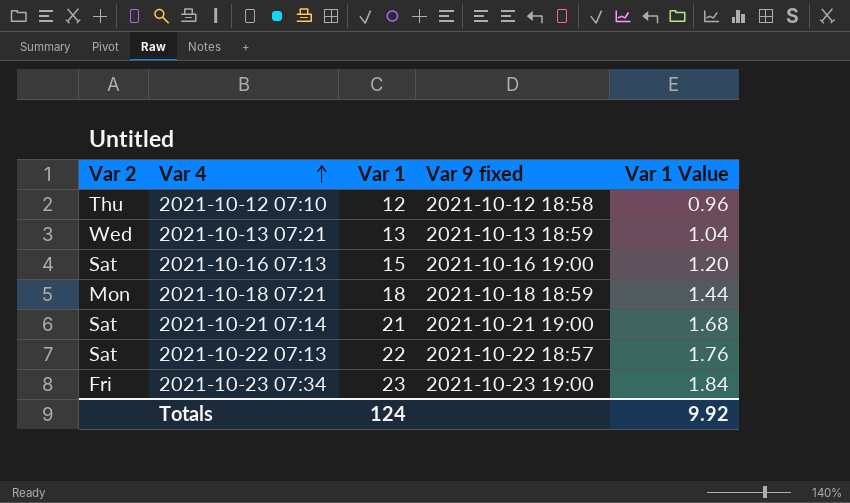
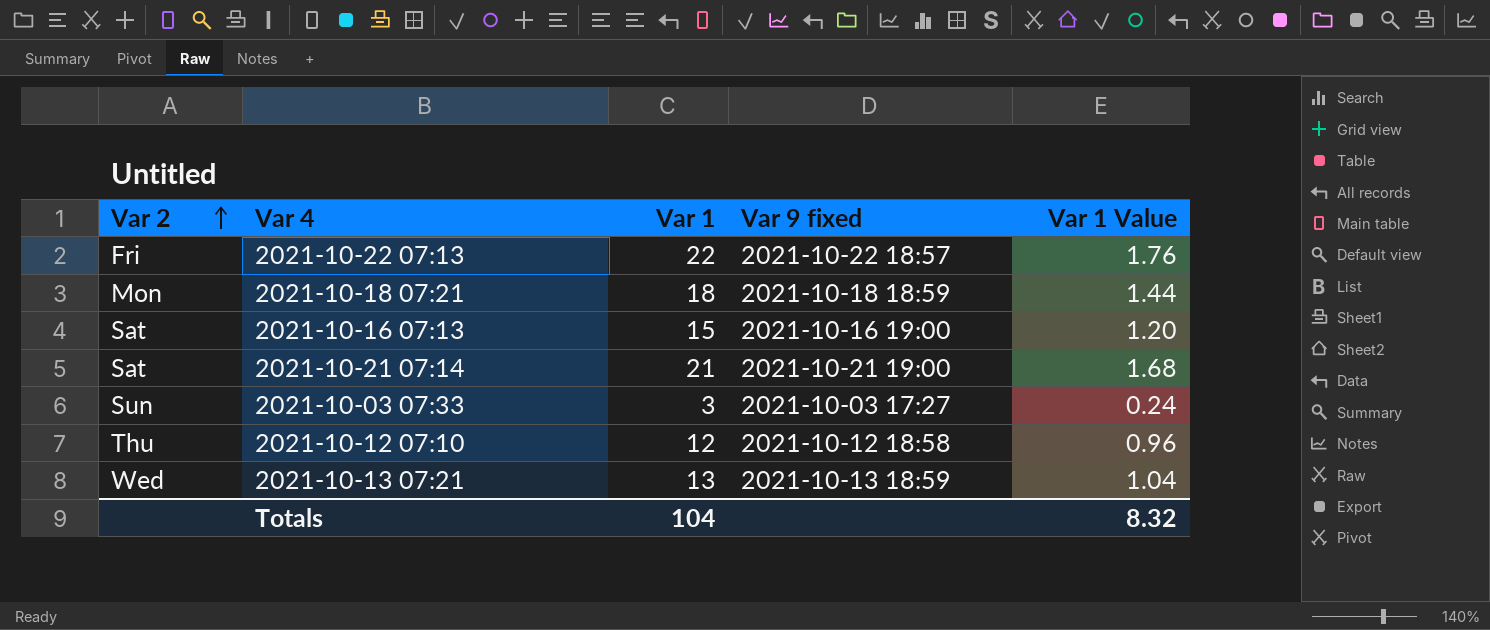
row order: Var 4 ascending -> Var 2 ascending
row 2021-10-23 07:34: Fri | 23 | 2021-10-23 19:00 | 1.84 -> none
2021-10-22 07:13 | Var 2: Sat -> Fri
row 2021-10-03 07:33: none -> Sun | 3 | 2021-10-03 17:27 | 0.24
Totals | Var 1: 124 -> 104
Totals | Var 1 Value: 9.92 -> 8.32

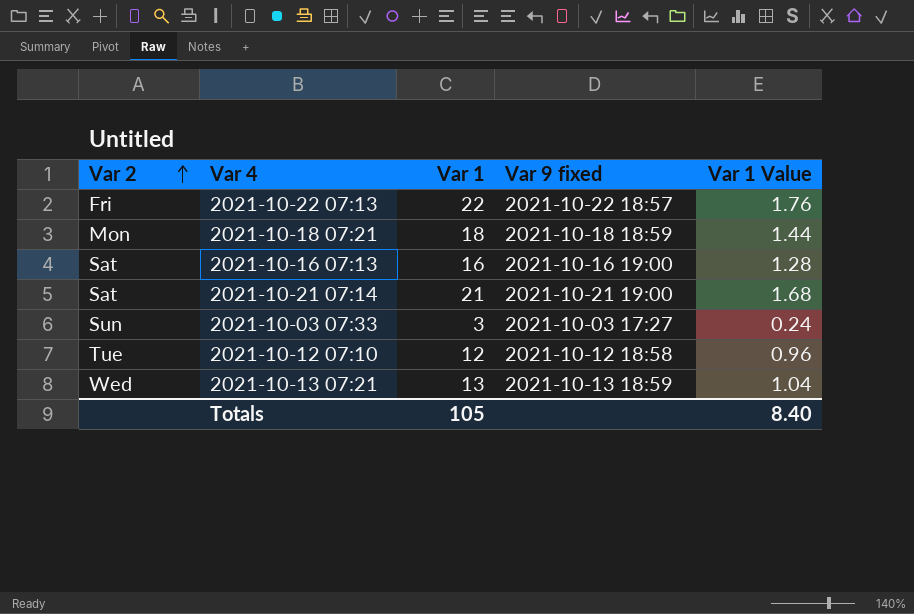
2021-10-16 07:13 | Var 1: 15 -> 16
2021-10-16 07:13 | Var 1 Value: 1.20 -> 1.28
2021-10-12 07:10 | Var 2: Thu -> Tue
Totals | Var 1: 104 -> 105
Totals | Var 1 Value: 8.32 -> 8.40

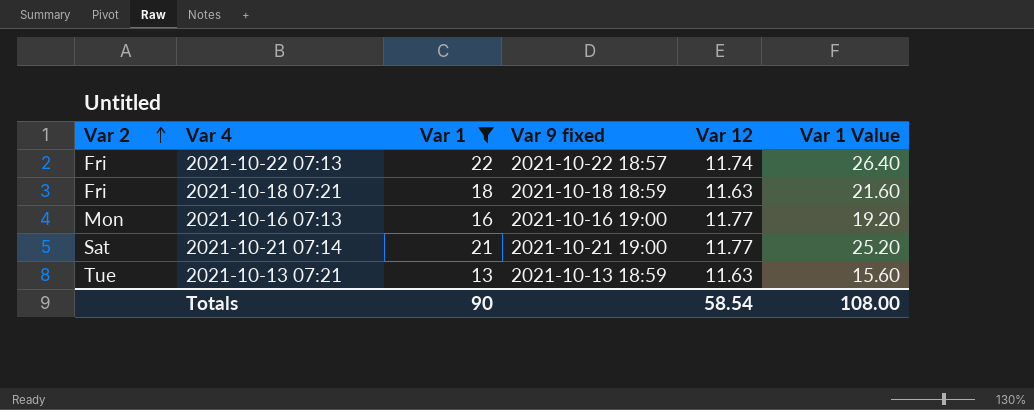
filter: none -> Var 1 >= 13
column Var 12 | position: none -> 5
column Var 1 Value | formula: [Var 1] * 0.08 -> [Var 1] * 1.2
2021-10-18 07:21 | Var 2: Mon -> Fri
2021-10-16 07:13 | Var 2: Sat -> Mon
2021-10-13 07:21 | Var 2: Wed -> Tue
Totals | Var 1: 105 -> 90
Totals | Var 1 Value: 8.40 -> 108.00

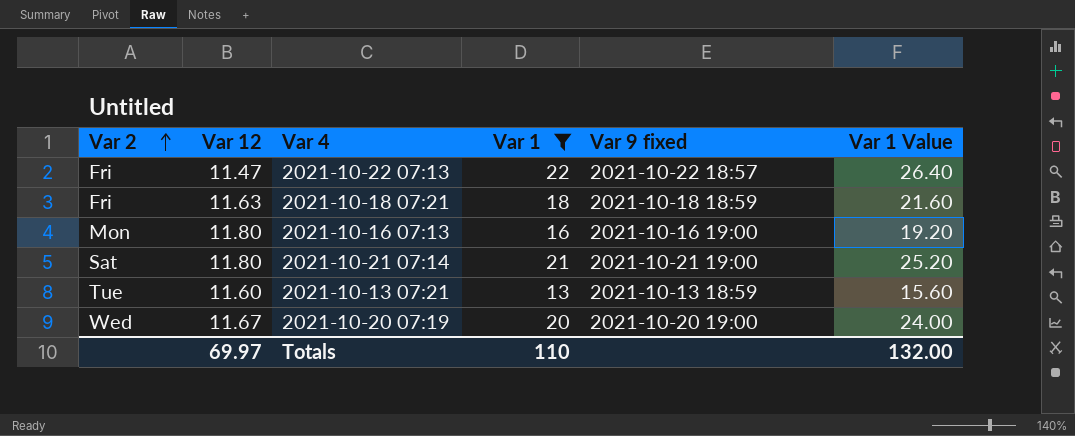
column Var 12 | position: 5 -> 2
2021-10-22 07:13 | Var 12: 11.74 -> 11.47
2021-10-16 07:13 | Var 12: 11.77 -> 11.80
2021-10-21 07:14 | Var 12: 11.77 -> 11.80
2021-10-13 07:21 | Var 12: 11.63 -> 11.60
row 2021-10-20 07:19: none -> Wed | 11.67 | 20 | 2021-10-20 19:00 | 24.00
Totals | Var 12: 58.54 -> 69.97
Totals | Var 1: 90 -> 110
Totals | Var 1 Value: 108.00 -> 132.00

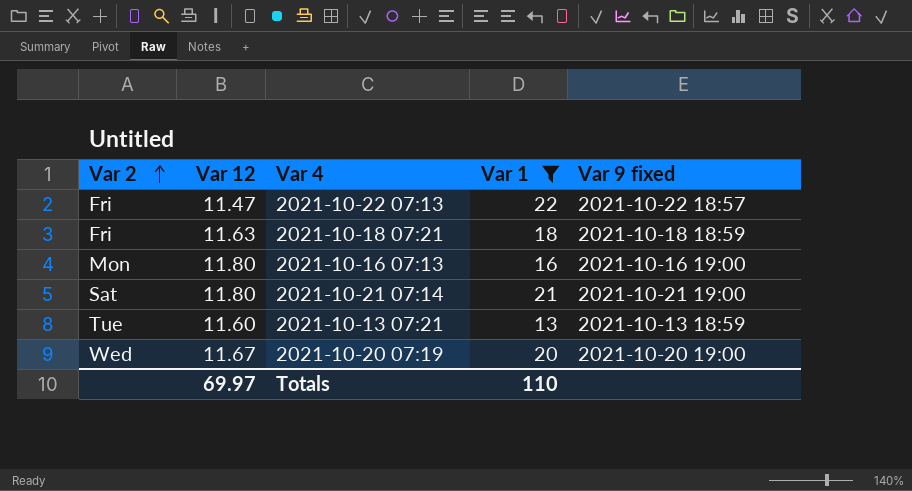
column Var 1 Value | formula: [Var 1] * 1.2 -> none

